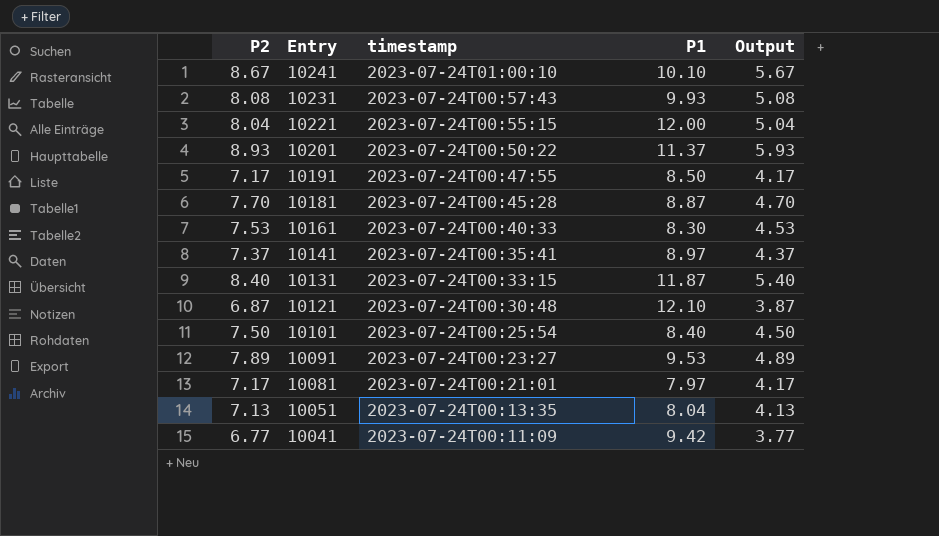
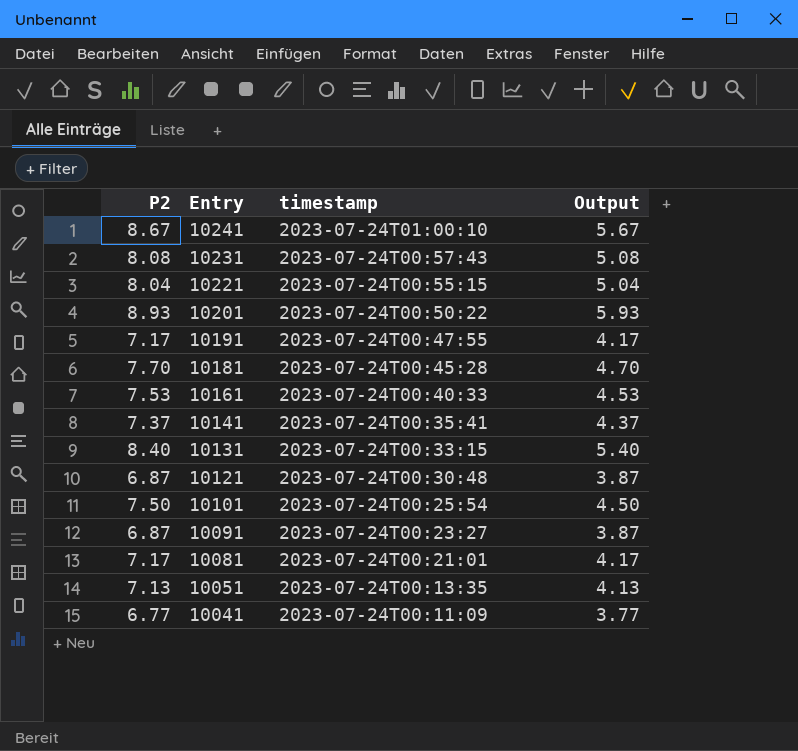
column P1 | position: 4 -> none
10091 | P2: 7.89 -> 6.87
10091 | Output: 4.89 -> 3.87

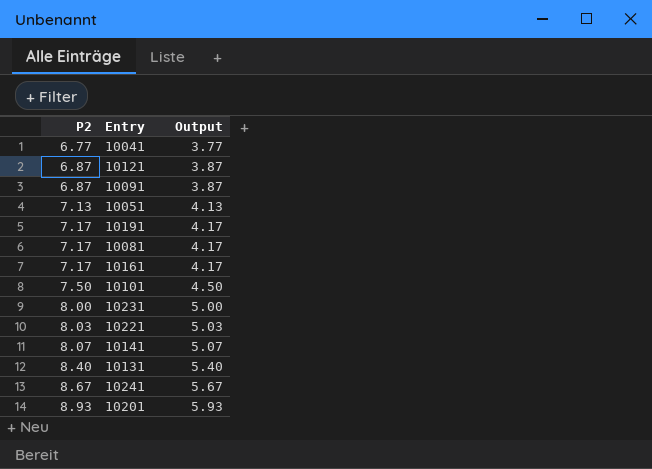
row order: Entry descending -> P2 ascending
column timestamp | position: 3 -> none
row 10181: 7.70 | 2023-07-24T00:45:28 | 4.70 -> none
10161 | P2: 7.53 -> 7.17
10161 | Output: 4.53 -> 4.17
10231 | P2: 8.08 -> 8.00
10231 | Output: 5.08 -> 5.00
10221 | P2: 8.04 -> 8.03
10221 | Output: 5.04 -> 5.03
10141 | P2: 7.37 -> 8.07
10141 | Output: 4.37 -> 5.07

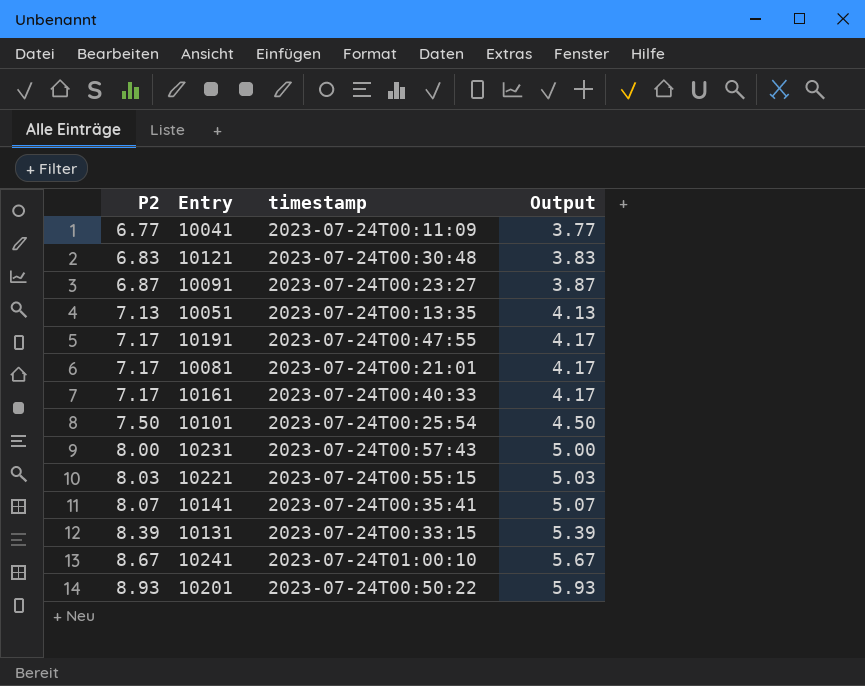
column timestamp | position: none -> 3
10121 | P2: 6.87 -> 6.83
10121 | Output: 3.87 -> 3.83
10131 | P2: 8.40 -> 8.39
10131 | Output: 5.40 -> 5.39

